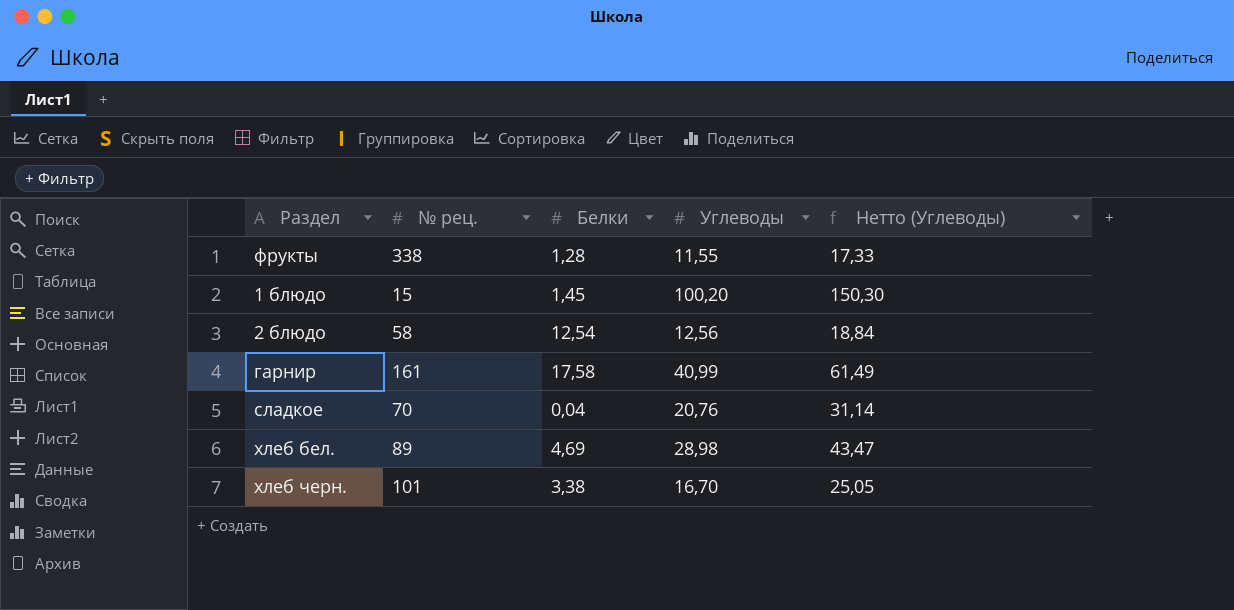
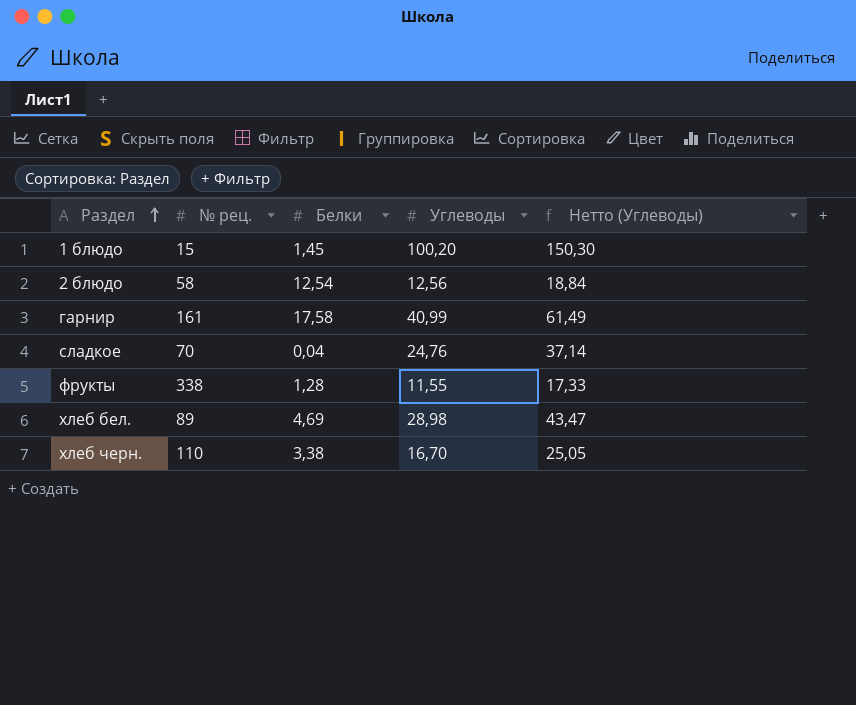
row order: none -> Раздел ascending
сладкое | Углеводы: 20,76 -> 24,76
сладкое | Нетто (Углеводы): 31,14 -> 37,14
хлеб черн. | № рец.: 101 -> 110

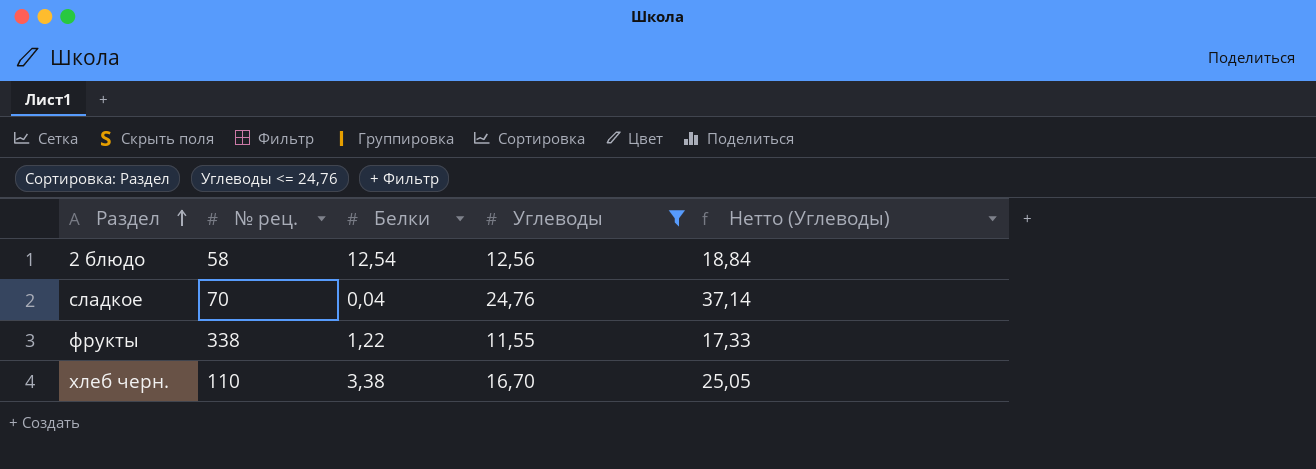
filter: none -> Углеводы <= 24,76
фрукты | Белки: 1,28 -> 1,22

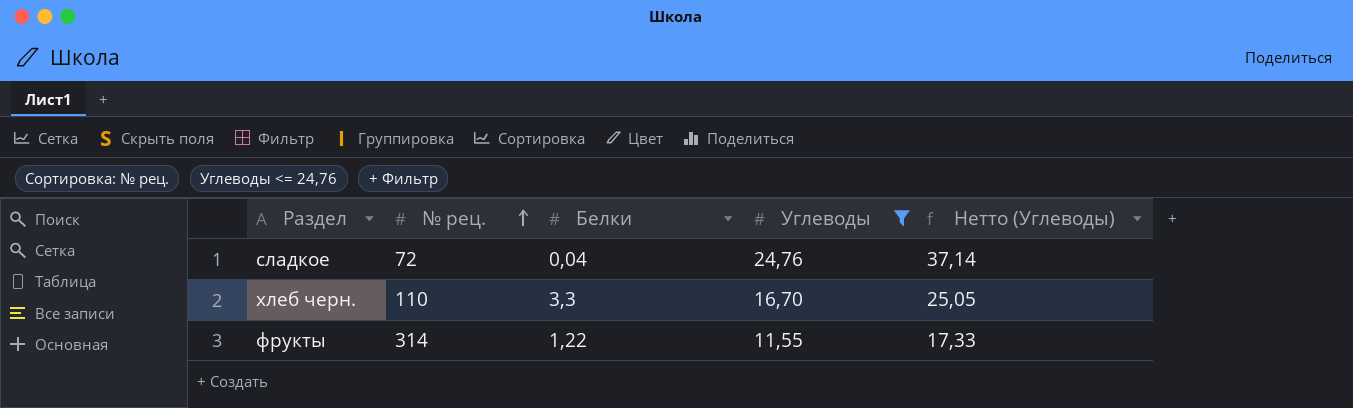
row order: Раздел ascending -> № рец. ascending
row 2 блюдо: 58 | 12,54 | 12,56 | 18,84 -> none
сладкое | № рец.: 70 -> 72
хлеб черн. | Белки: 3,38 -> 3,3
фрукты | № рец.: 338 -> 314

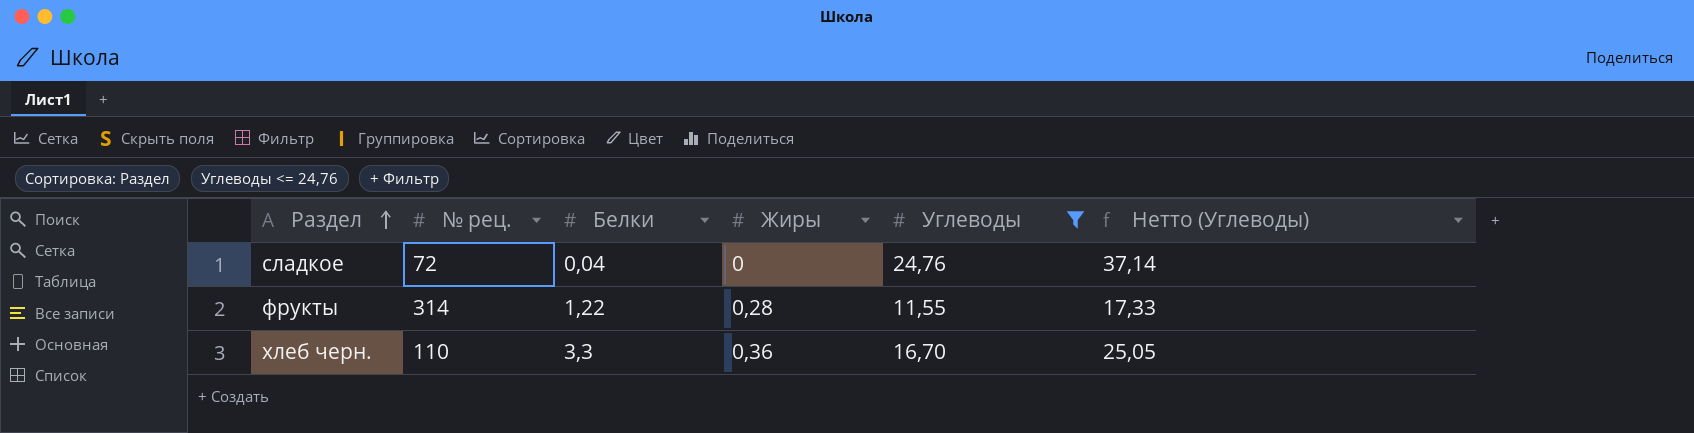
row order: № рец. ascending -> Раздел ascending
column Жиры | position: none -> 4

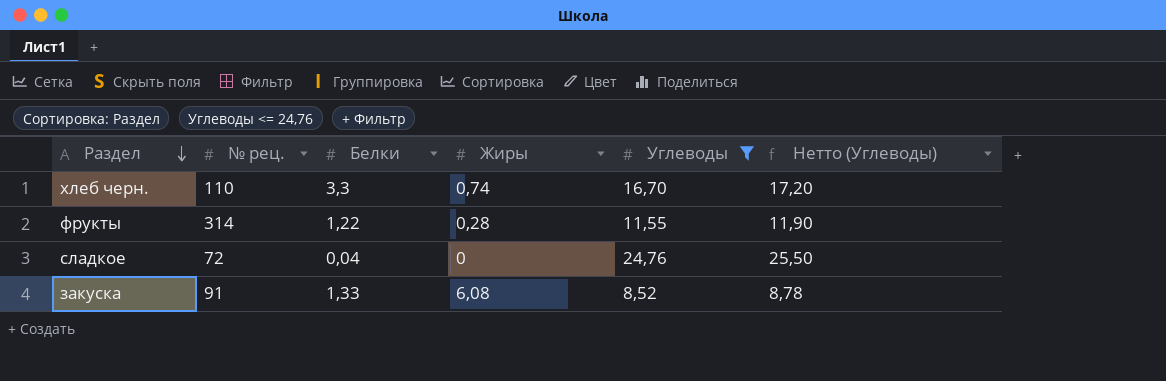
row order: Раздел ascending -> Раздел descending
column Нетто (Углеводы) | formula: [Углеводы] * 1,5 -> [Углеводы] * 1,03
хлеб черн. | Жиры: 0,36 -> 0,74
row закуска: none -> 91 | 1,33 | 6,08 | 8,52 | 8,78

